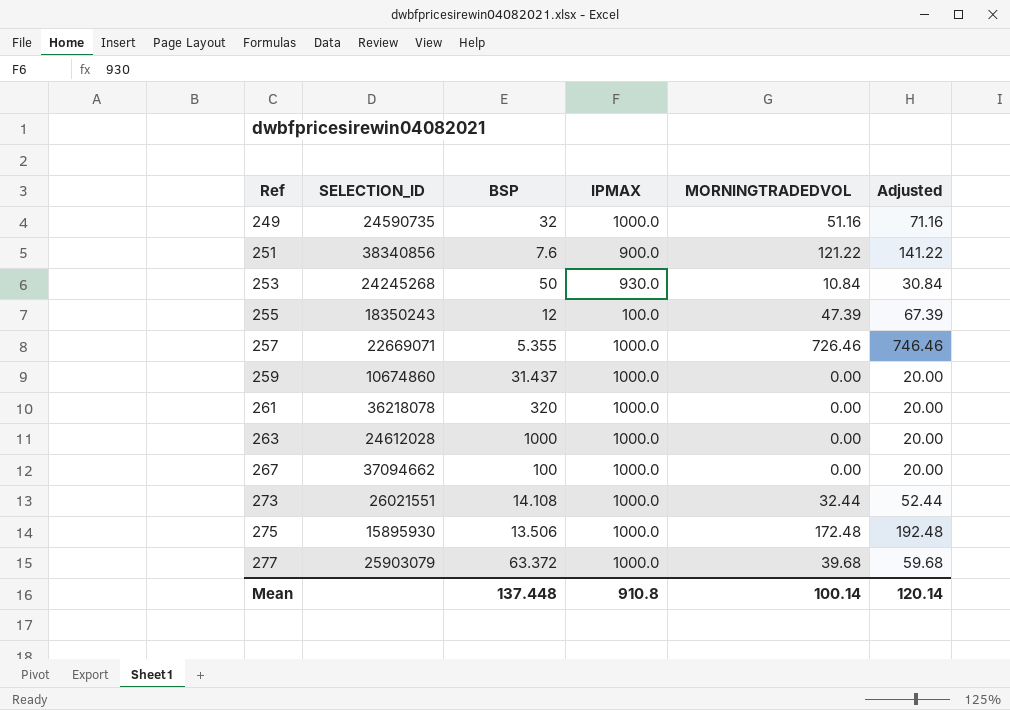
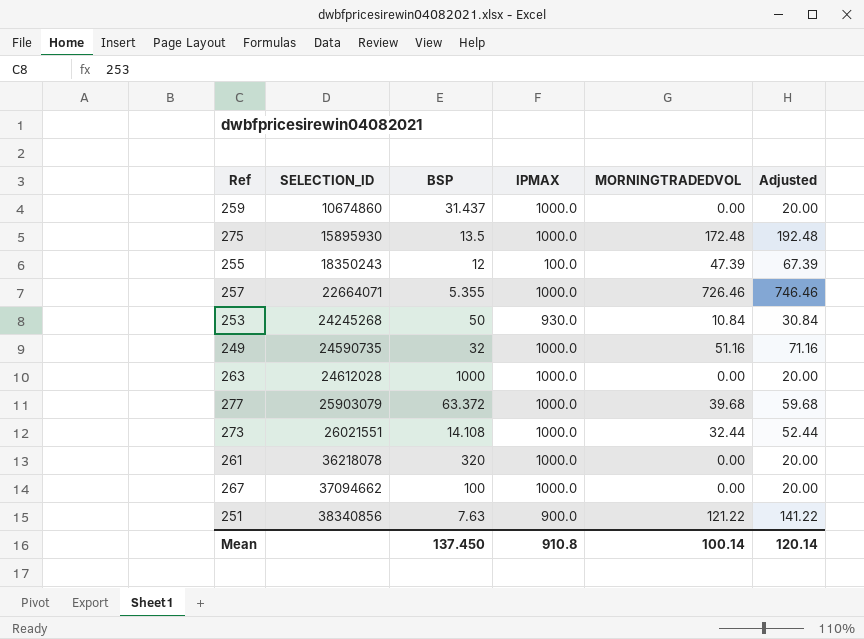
row order: Ref ascending -> SELECTION_ID ascending
275 | BSP: 13.506 -> 13.5
257 | SELECTION_ID: 22669071 -> 22664071
251 | BSP: 7.6 -> 7.63
Mean | BSP: 137.448 -> 137.450

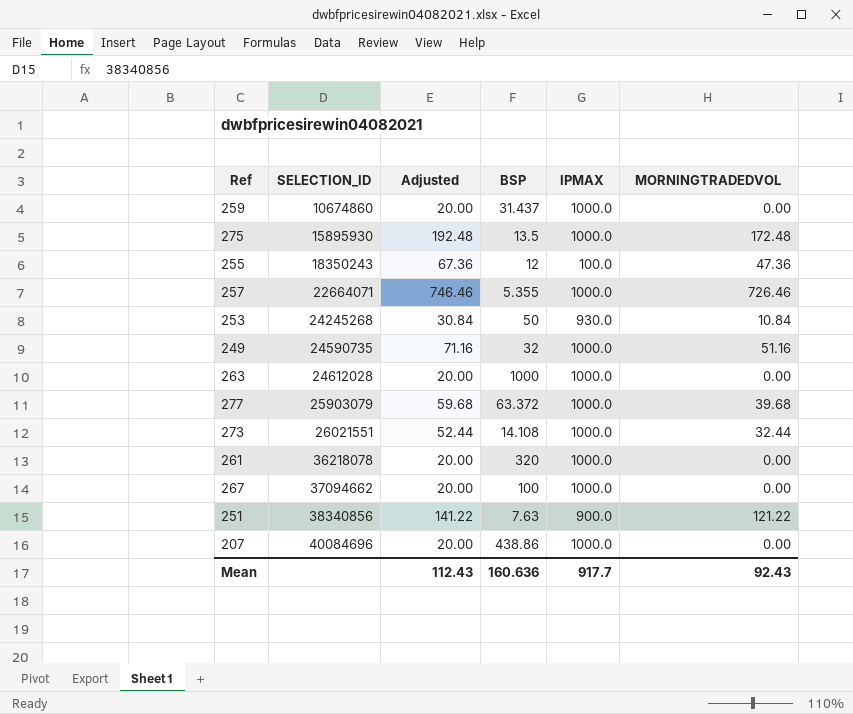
column Adjusted | position: 6 -> 3
255 | Adjusted: 67.39 -> 67.36
255 | MORNINGTRADEDVOL: 47.39 -> 47.36
row 207: none -> 40084696 | 20.00 | 438.86 | 1000.0 | 0.00
Mean | Adjusted: 120.14 -> 112.43
Mean | BSP: 137.450 -> 160.636
Mean | IPMAX: 910.8 -> 917.7
Mean | MORNINGTRADEDVOL: 100.14 -> 92.43

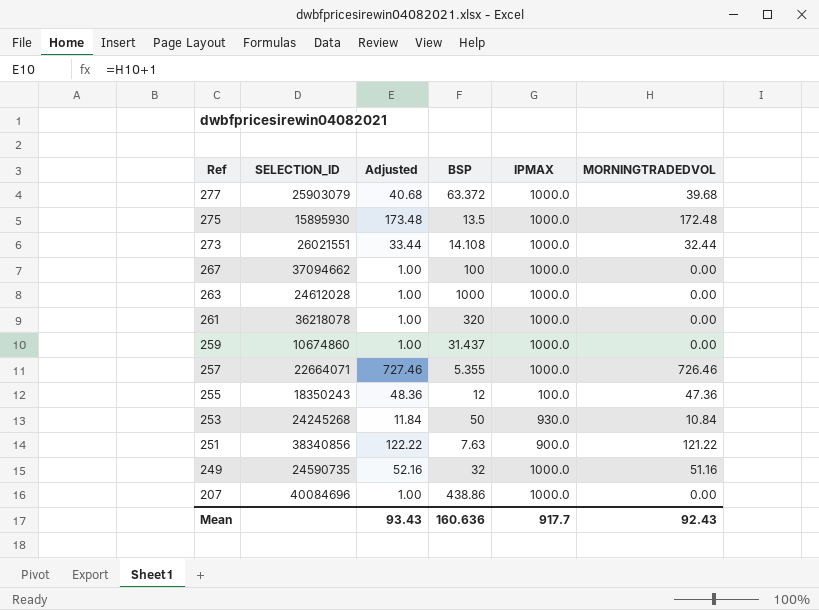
row order: SELECTION_ID ascending -> Ref descending
column Adjusted | formula: [MORNINGTRADEDVOL] + 20 -> [MORNINGTRADEDVOL] + 1
Mean | Adjusted: 112.43 -> 93.43

